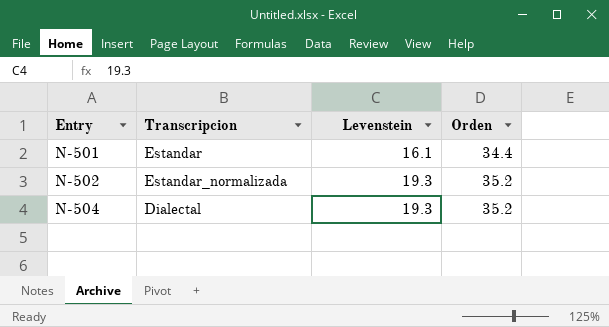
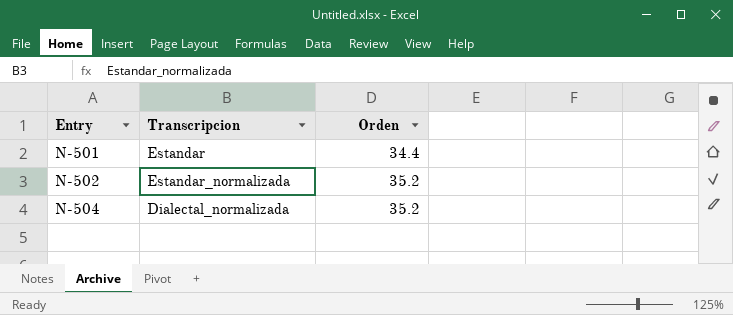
column Levenstein | position: 3 -> none
N-504 | Transcripcion: Dialectal -> Dialectal_normalizada

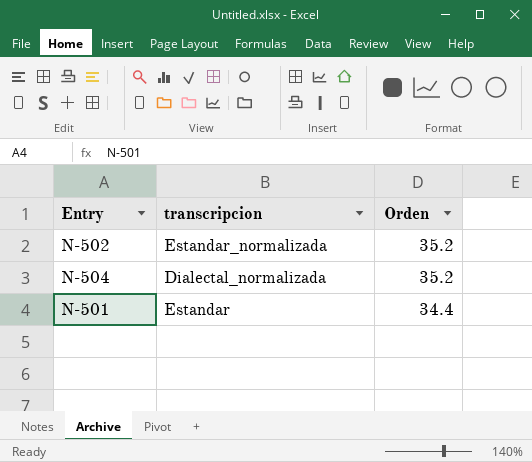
row order: Entry ascending -> Orden descending
column name: Transcripcion -> transcripcion

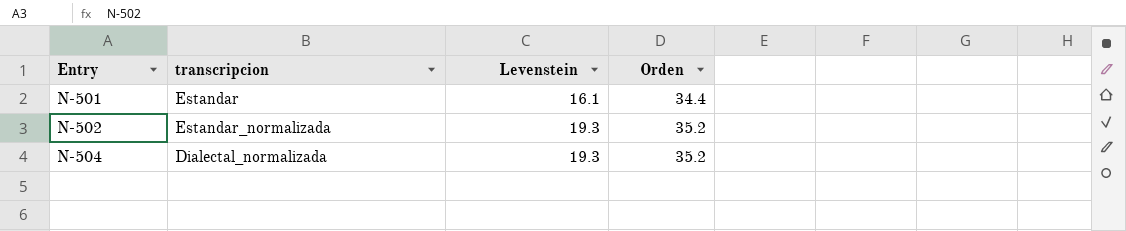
row order: Orden descending -> Entry ascending
column Levenstein | position: none -> 3

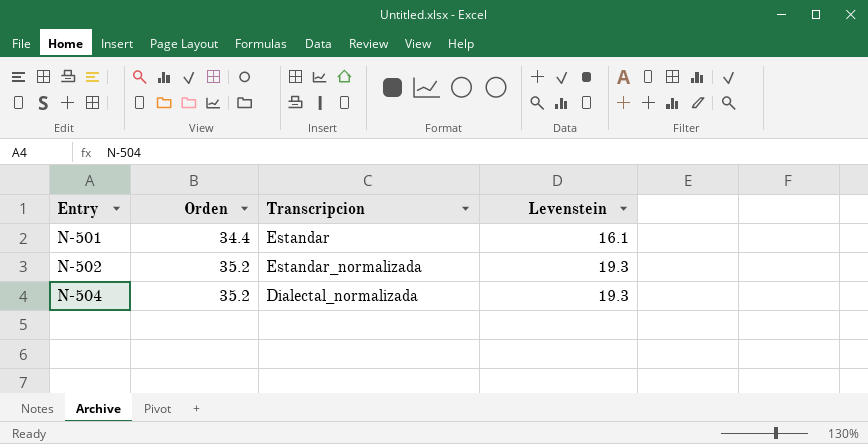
column Orden | position: 4 -> 2
column name: transcripcion -> Transcripcion

